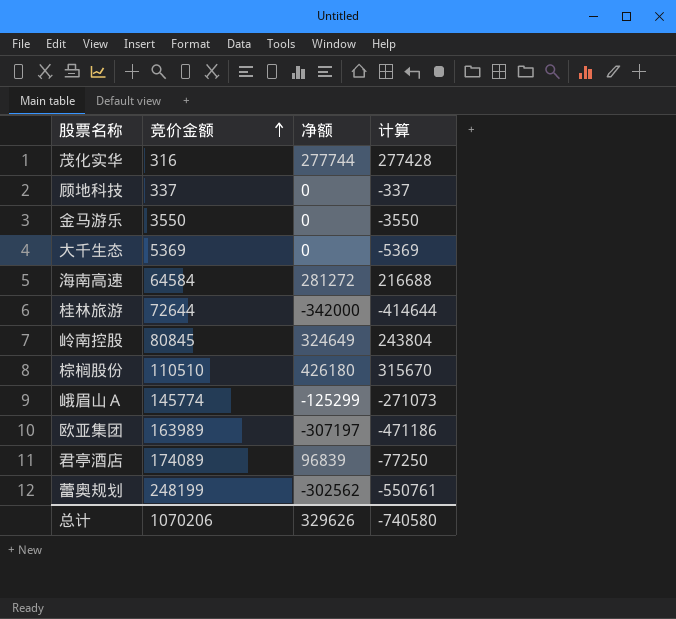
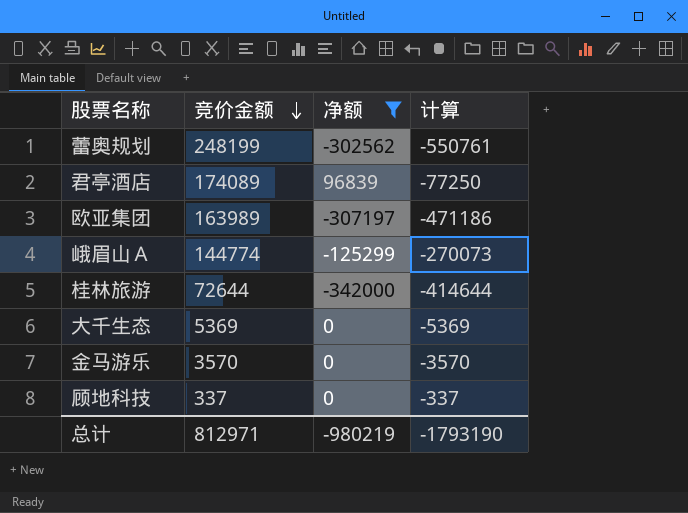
filter: none -> 净额 <= 96839
row order: 竞价金额 ascending -> 竞价金额 descending
峨眉山Ａ | 竞价金额: 145774 -> 144774
峨眉山Ａ | 计算: -271073 -> -270073
金马游乐 | 竞价金额: 3550 -> 3570
金马游乐 | 计算: -3550 -> -3570
总计 | 竞价金额: 1070206 -> 812971
总计 | 净额: 329626 -> -980219
总计 | 计算: -740580 -> -1793190

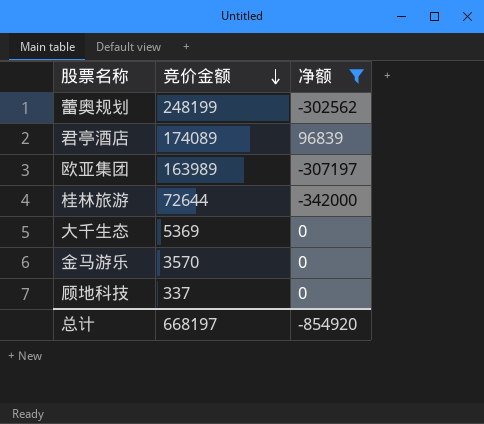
column 计算 | formula: [净额] - [竞价金额] -> none
row 峨眉山Ａ: 144774 | -125299 | -270073 -> none
总计 | 竞价金额: 812971 -> 668197
总计 | 净额: -980219 -> -854920

